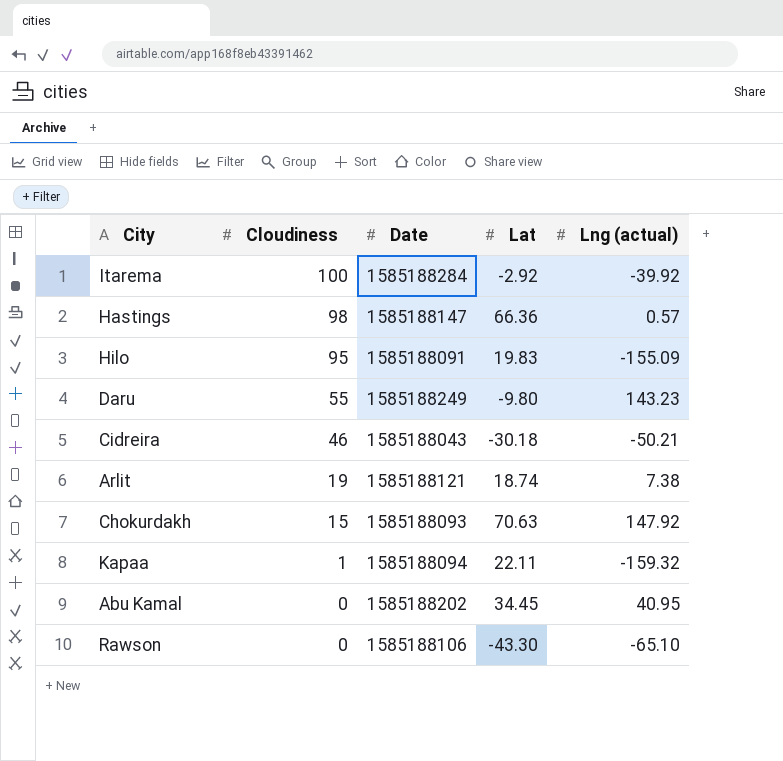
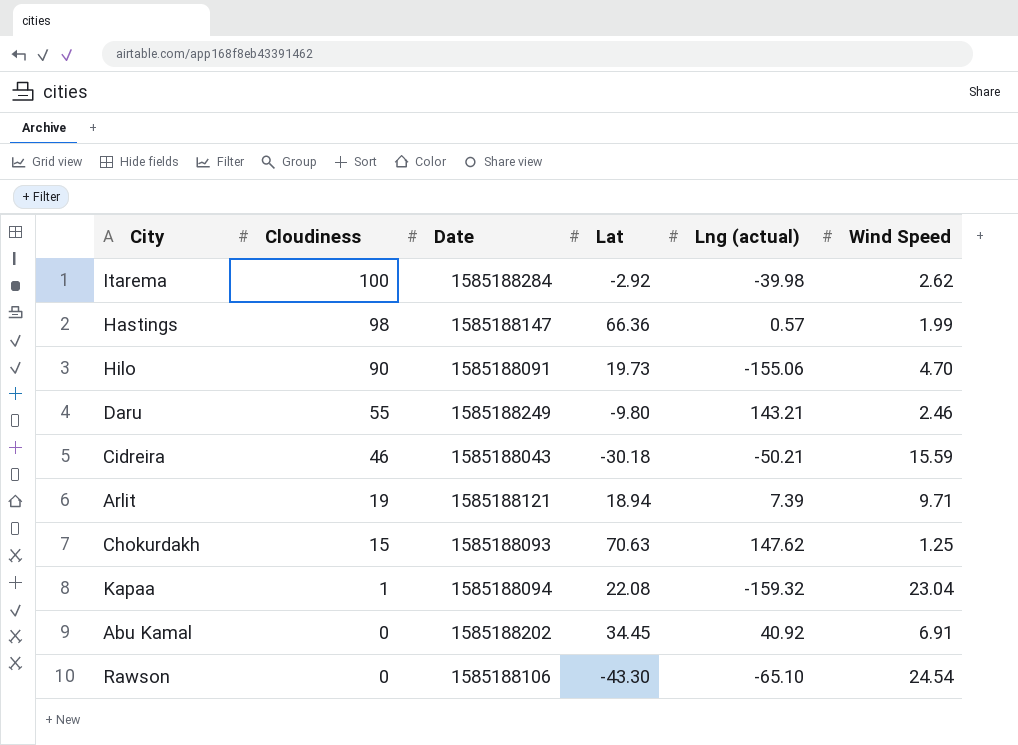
column Wind Speed | position: none -> 6
Itarema | Lng (actual): -39.92 -> -39.98
Hilo | Cloudiness: 95 -> 90
Hilo | Lat: 19.83 -> 19.73
Hilo | Lng (actual): -155.09 -> -155.06
Daru | Lng (actual): 143.23 -> 143.21
Arlit | Lat: 18.74 -> 18.94
Arlit | Lng (actual): 7.38 -> 7.39
Chokurdakh | Lng (actual): 147.92 -> 147.62
Kapaa | Lat: 22.11 -> 22.08
Abu Kamal | Lng (actual): 40.95 -> 40.92

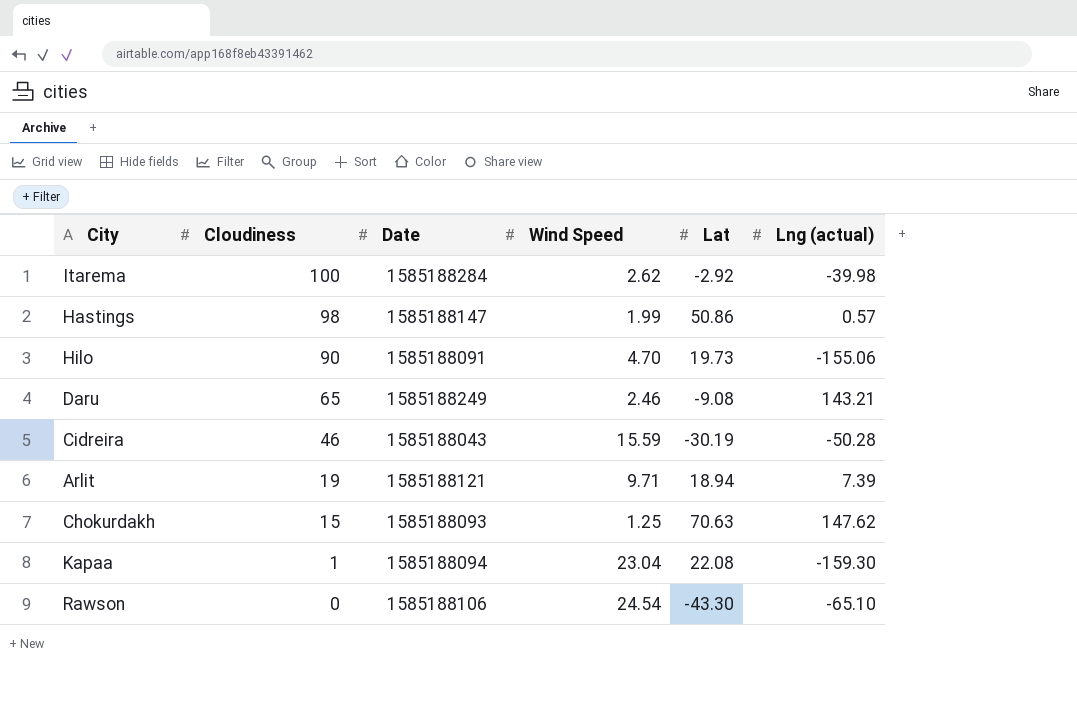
column Wind Speed | position: 6 -> 4
row Abu Kamal: 0 | 1585188202 | 34.45 | 40.92 | 6.91 -> none
Hastings | Lat: 66.36 -> 50.86
Daru | Cloudiness: 55 -> 65
Daru | Lat: -9.80 -> -9.08
Cidreira | Lat: -30.18 -> -30.19
Cidreira | Lng (actual): -50.21 -> -50.28
Kapaa | Lng (actual): -159.32 -> -159.30

